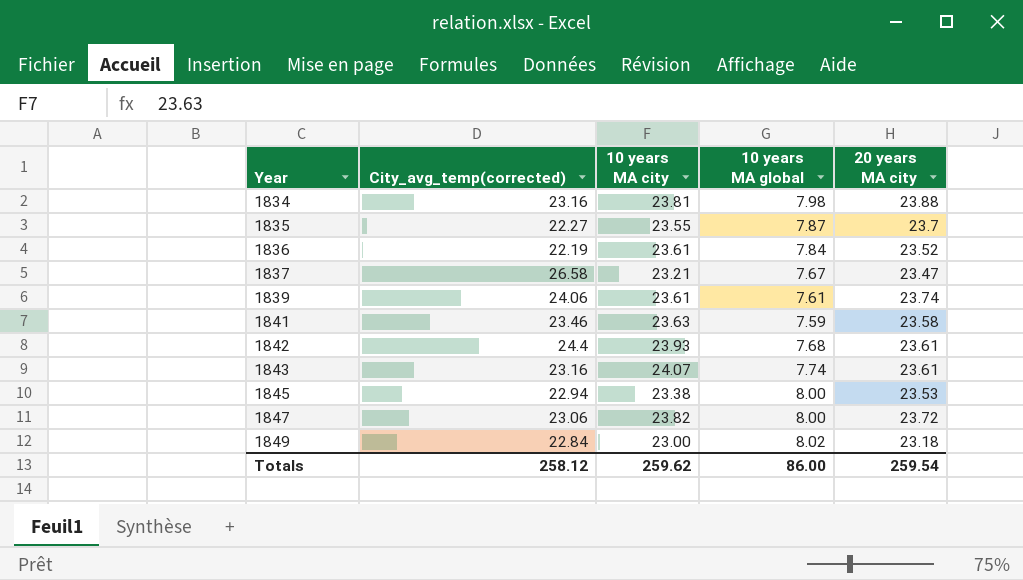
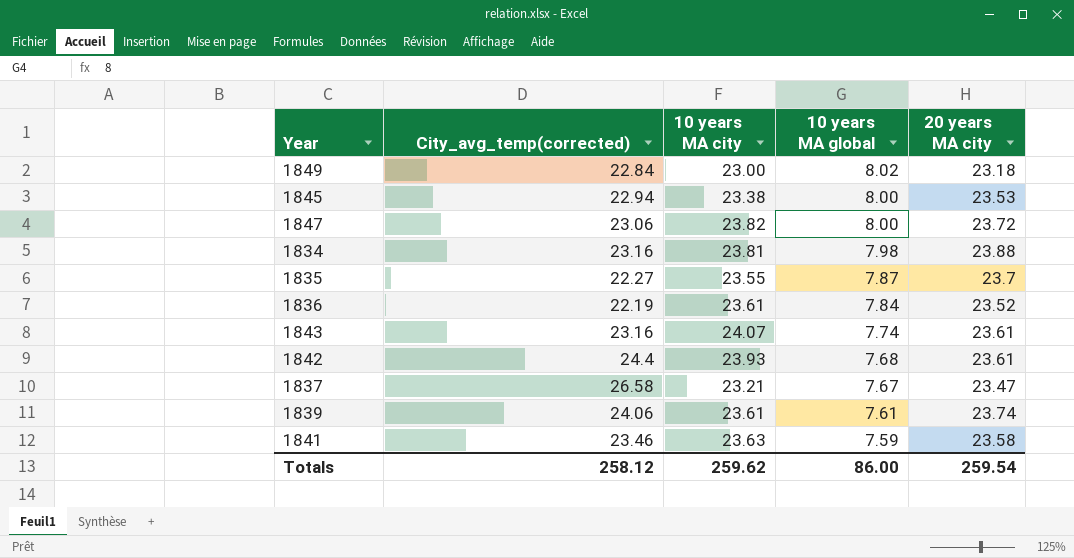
row order: Year ascending -> 10 years MA global descending

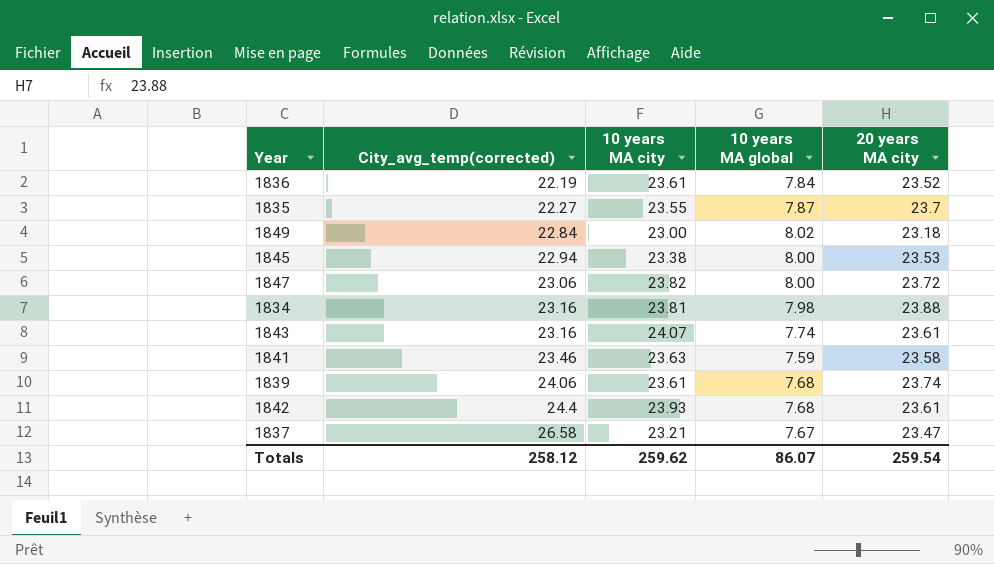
row order: 10 years MA global descending -> City_avg_temp(corrected) ascending
1839 | 10 years MA global: 7.61 -> 7.68
Totals | 10 years MA global: 86.00 -> 86.07

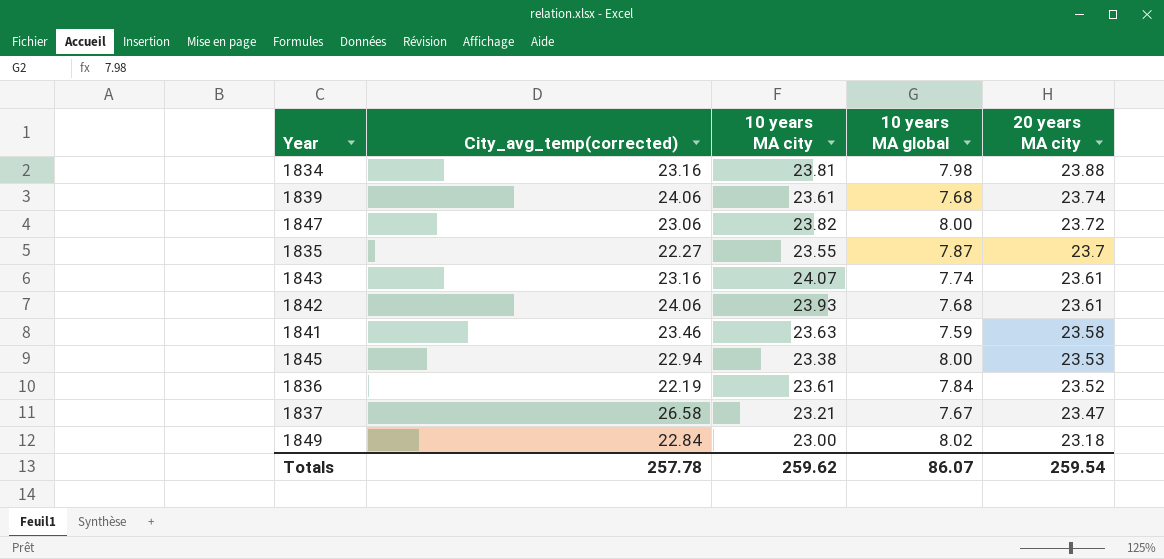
row order: City_avg_temp(corrected) ascending -> 20 years MA city descending
1842 | City_avg_temp(corrected): 24.4 -> 24.06
Totals | City_avg_temp(corrected): 258.12 -> 257.78

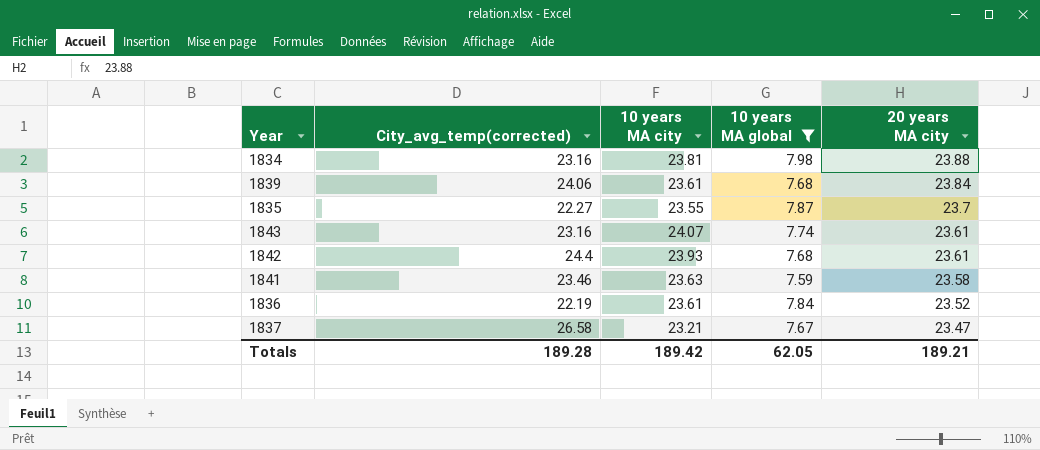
filter: none -> 10 years MA global <= 7.98
1839 | 20 years MA city: 23.74 -> 23.84
1842 | City_avg_temp(corrected): 24.06 -> 24.4
Totals | City_avg_temp(corrected): 257.78 -> 189.28
Totals | 10 years MA city: 259.62 -> 189.42
Totals | 10 years MA global: 86.07 -> 62.05
Totals | 20 years MA city: 259.54 -> 189.21

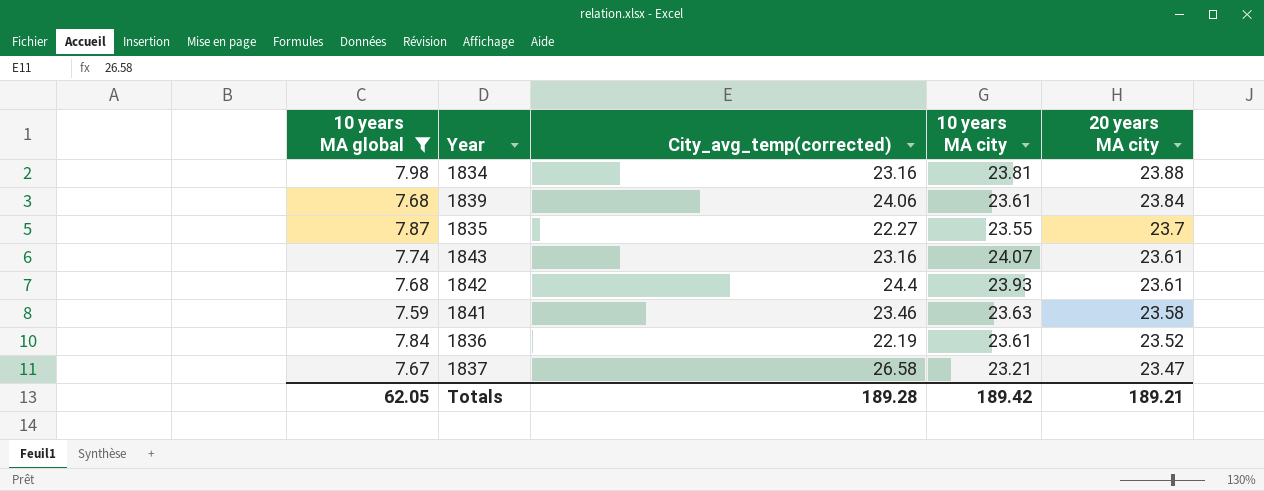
column 10 years MA global | position: 4 -> 1

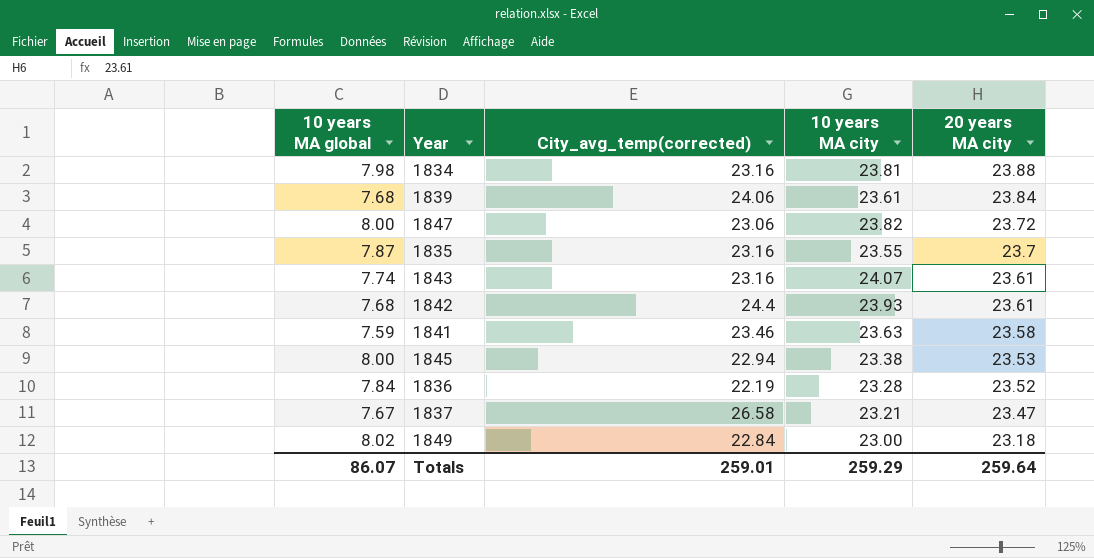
filter: 10 years MA global <= 7.98 -> none
1835 | City_avg_temp(corrected): 22.27 -> 23.16
1836 | 10 years MA city: 23.61 -> 23.28
Totals | 10 years MA global: 62.05 -> 86.07
Totals | City_avg_temp(corrected): 189.28 -> 259.01
Totals | 10 years MA city: 189.42 -> 259.29
Totals | 20 years MA city: 189.21 -> 259.64

